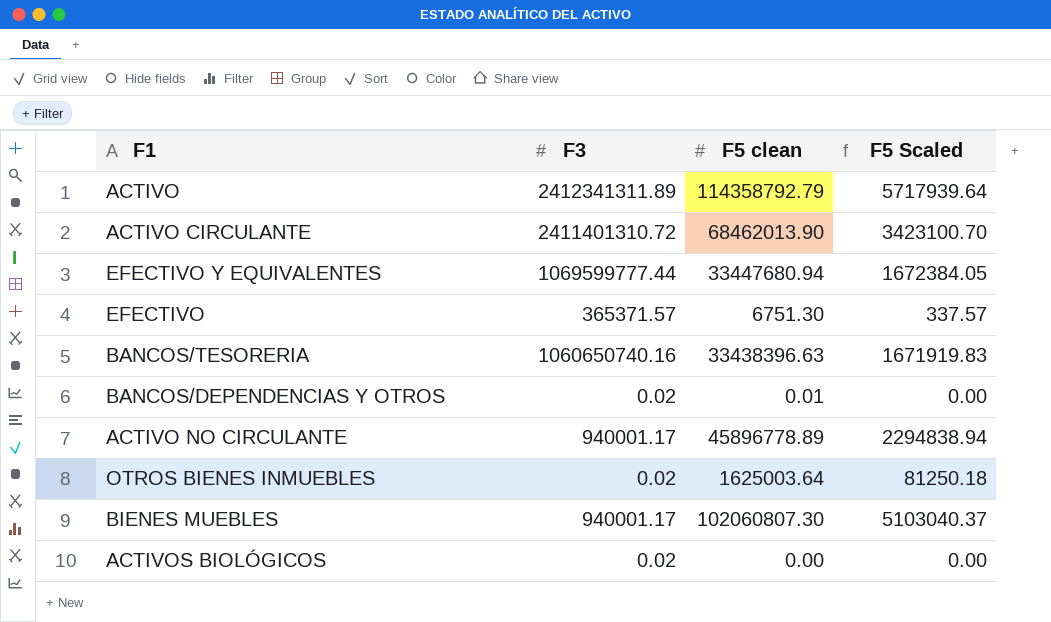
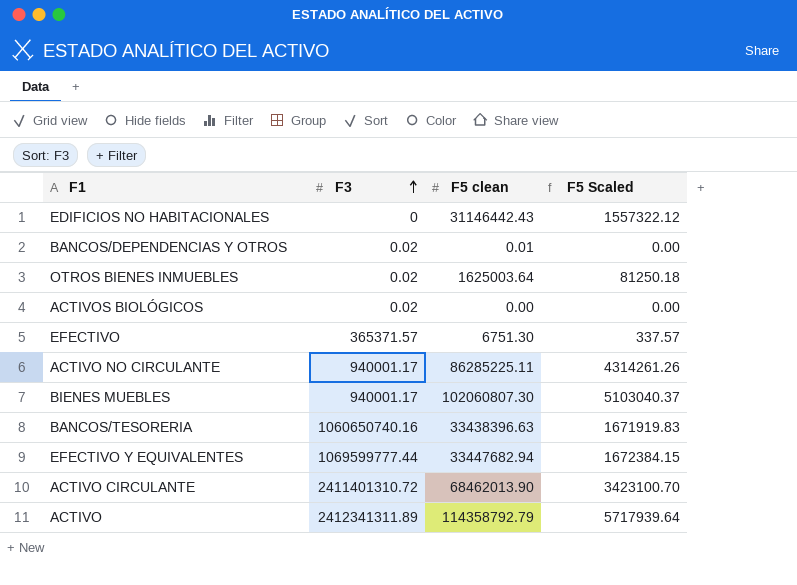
row order: none -> F3 ascending
row EDIFICIOS NO HABITACIONALES: none -> 0 | 31146442.43 | 1557322.12
ACTIVO NO CIRCULANTE | F5 clean: 45896778.89 -> 86285225.11
ACTIVO NO CIRCULANTE | F5 Scaled: 2294838.94 -> 4314261.26
EFECTIVO Y EQUIVALENTES | F5 clean: 33447680.94 -> 33447682.94
EFECTIVO Y EQUIVALENTES | F5 Scaled: 1672384.05 -> 1672384.15

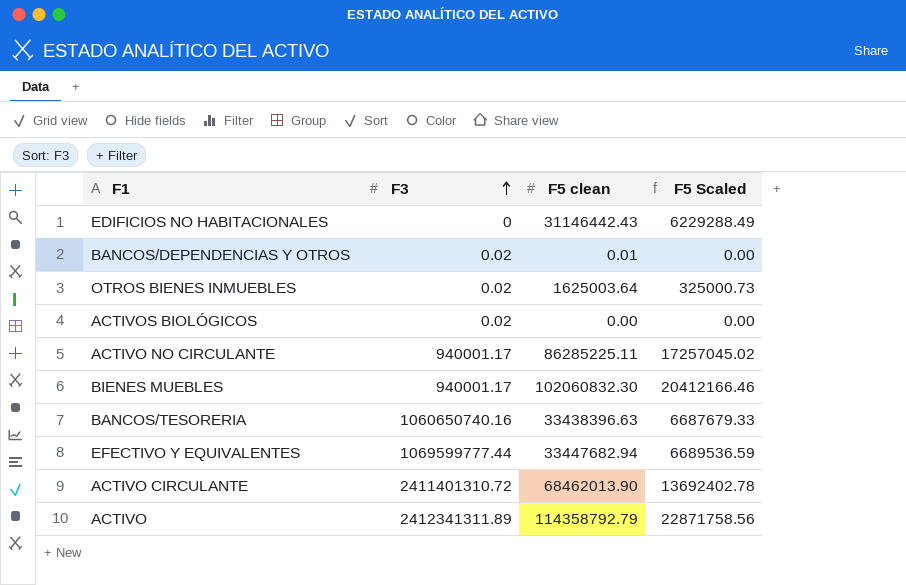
column F5 Scaled | formula: [F5 clean] * 0.05 -> [F5 clean] * 0.2
row EFECTIVO: 365371.57 | 6751.30 | 337.57 -> none
BIENES MUEBLES | F5 clean: 102060807.30 -> 102060832.30

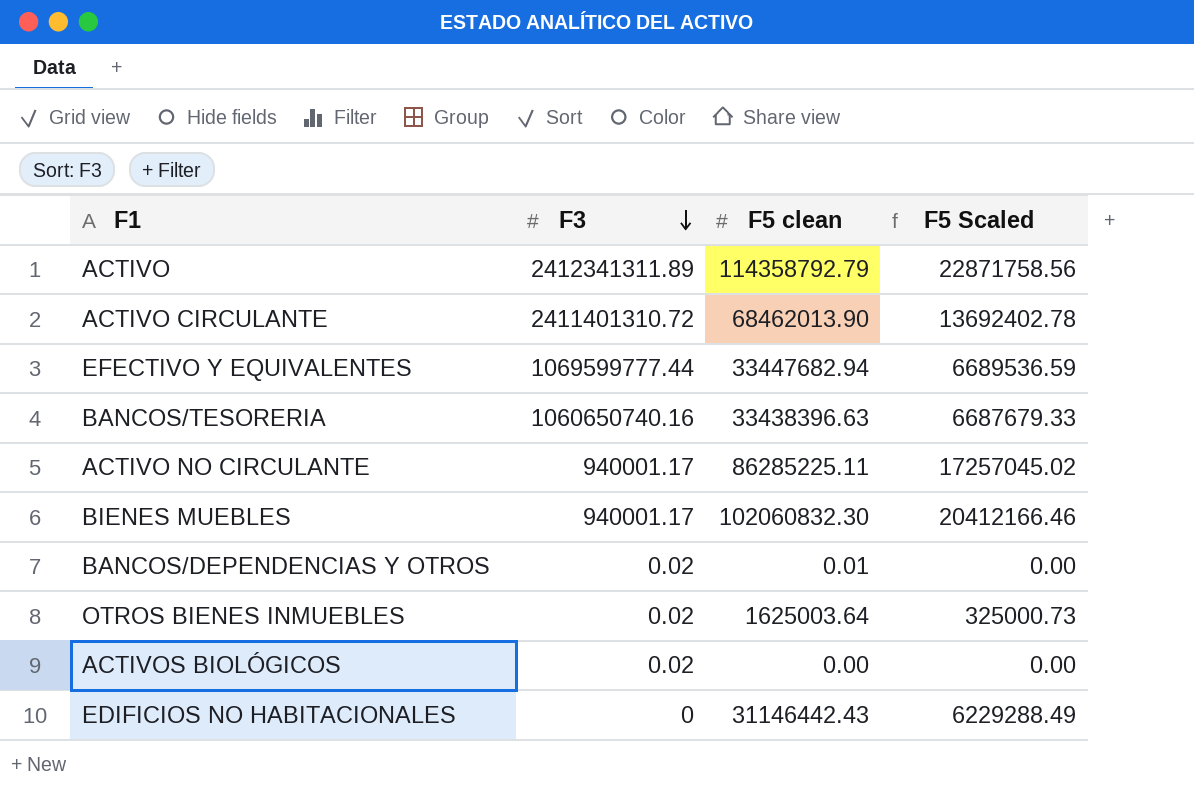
row order: F3 ascending -> F3 descending

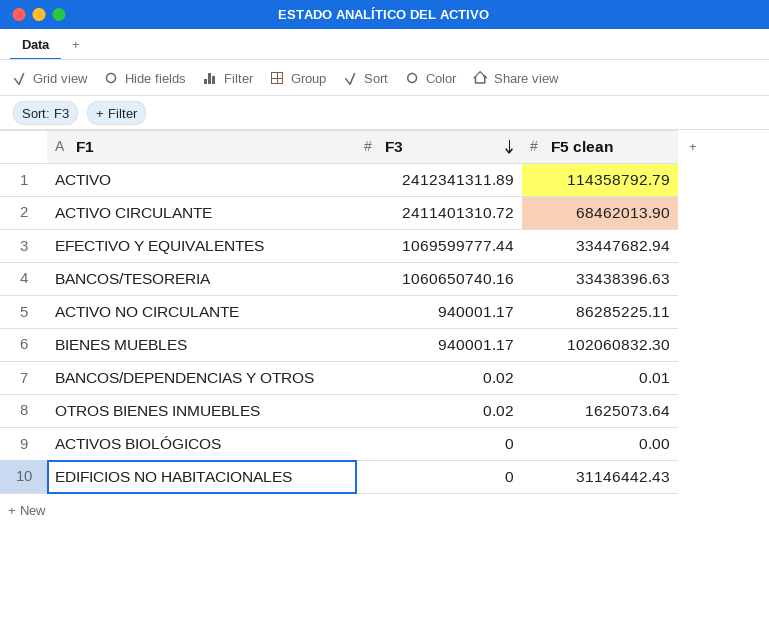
column F5 Scaled | formula: [F5 clean] * 0.2 -> none
OTROS BIENES INMUEBLES | F5 clean: 1625003.64 -> 1625073.64
ACTIVOS BIOLÓGICOS | F3: 0.02 -> 0

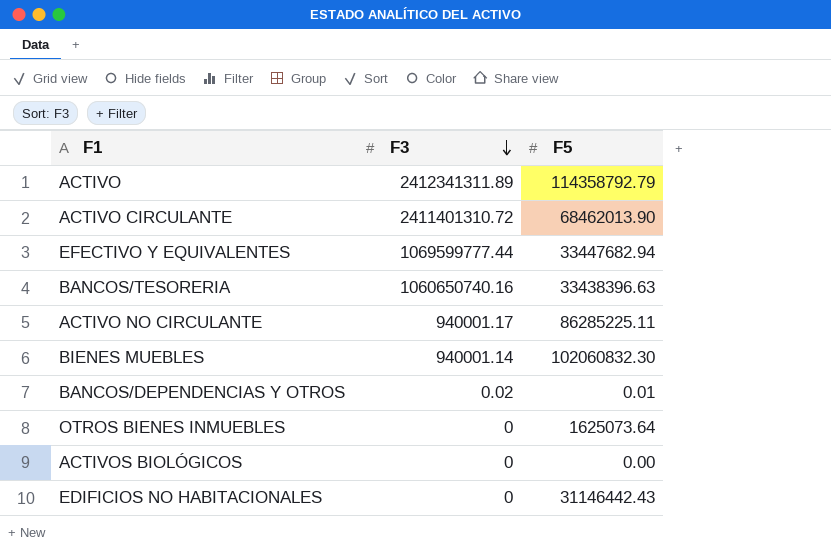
column name: F5 clean -> F5
BIENES MUEBLES | F3: 940001.17 -> 940001.14
OTROS BIENES INMUEBLES | F3: 0.02 -> 0

